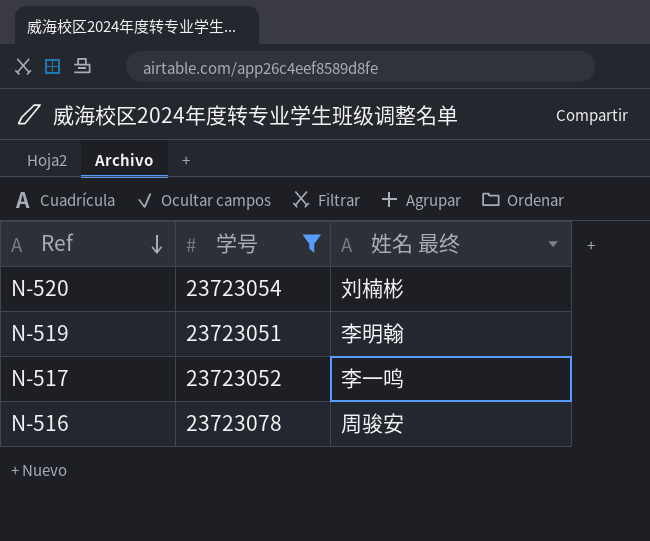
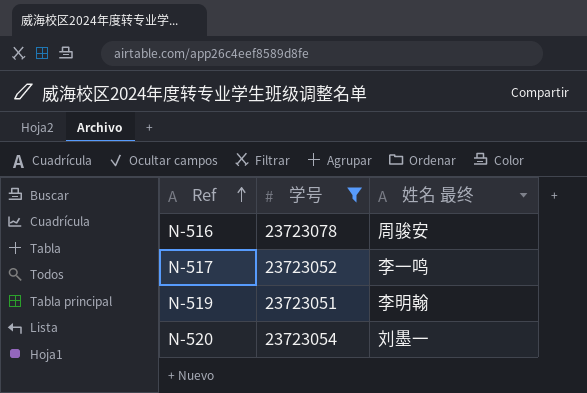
row order: Ref descending -> Ref ascending
N-520 | 姓名 最终: 刘楠彬 -> 刘墨一

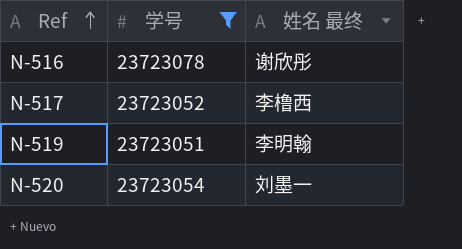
N-516 | 姓名 最终: 周骏安 -> 谢欣彤
N-517 | 姓名 最终: 李一鸣 -> 李橹西

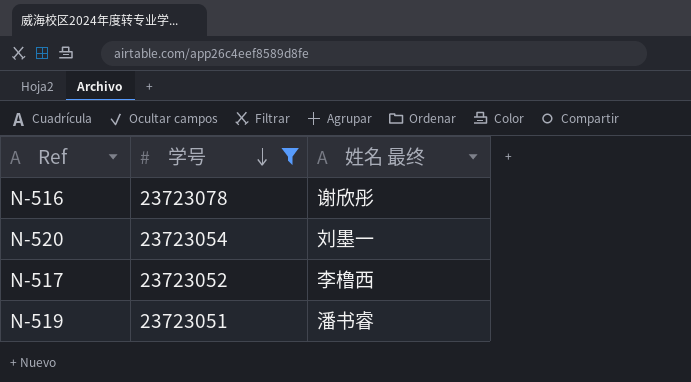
row order: Ref ascending -> 学号 descending
N-519 | 姓名 最终: 李明翰 -> 潘书睿

